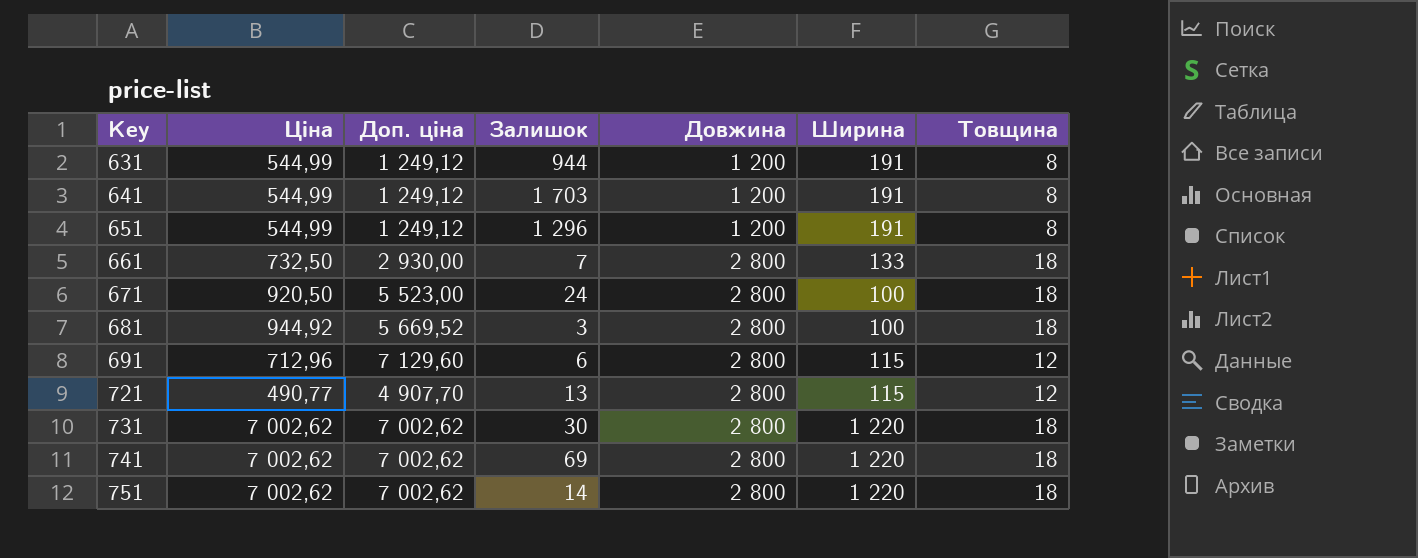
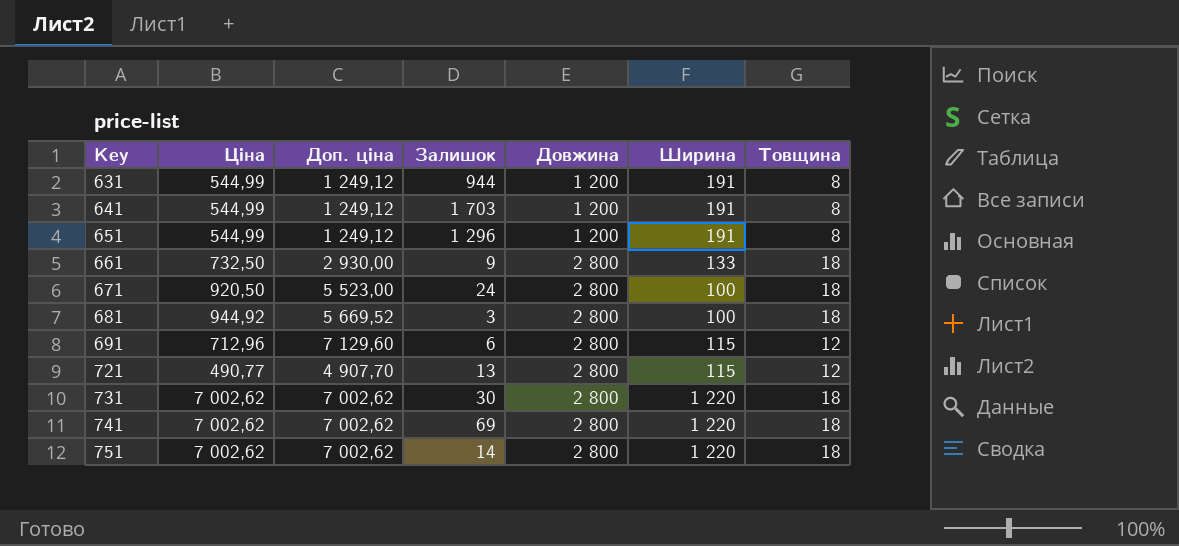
661 | Залишок: 7 -> 9

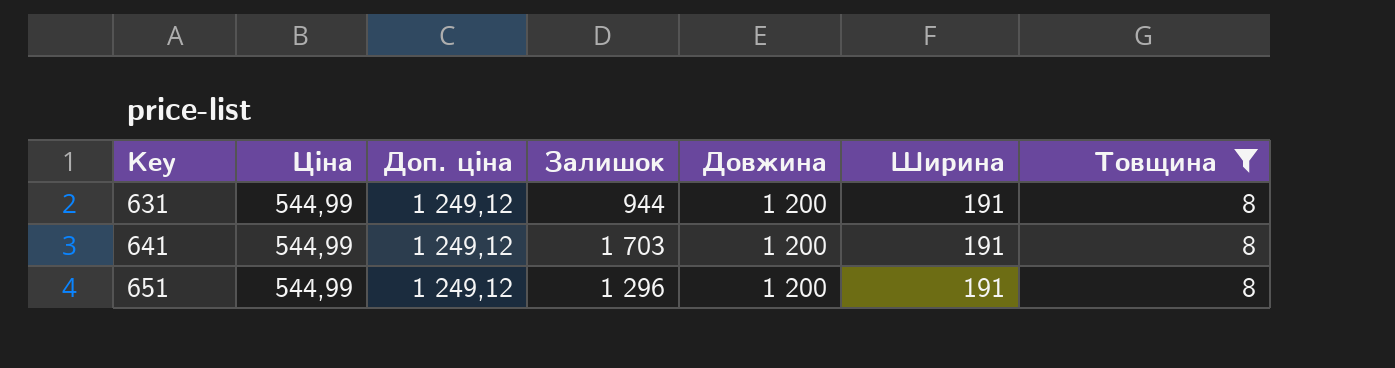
filter: none -> Товщина = 8

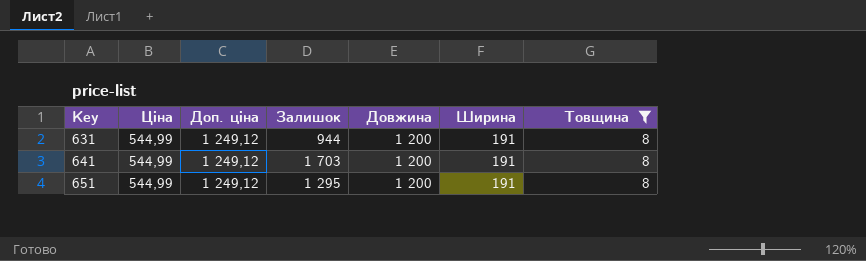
651 | Залишок: 1 296 -> 1 295

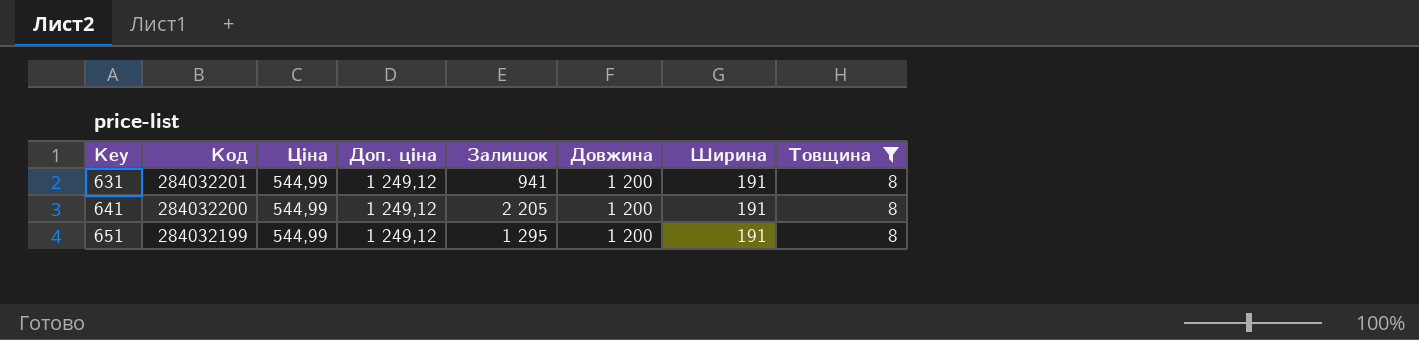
column Код | position: none -> 2
631 | Залишок: 944 -> 941
641 | Залишок: 1 703 -> 2 205

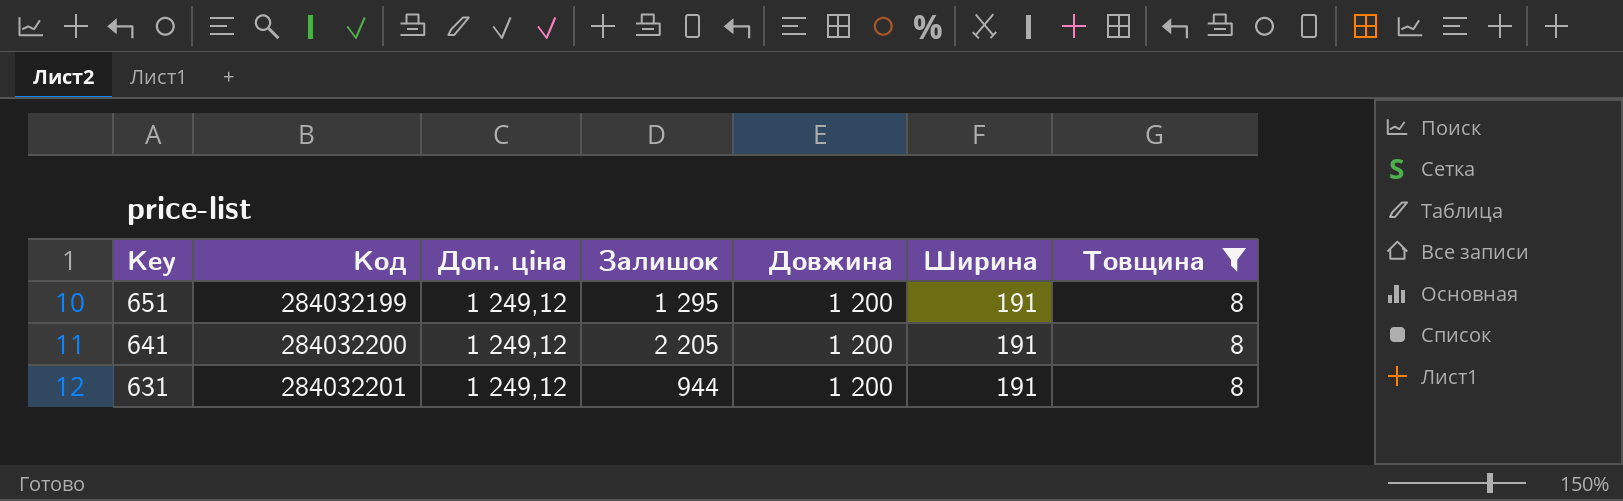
row order: Key ascending -> Key descending
column Ціна | position: 3 -> none
631 | Залишок: 941 -> 944

